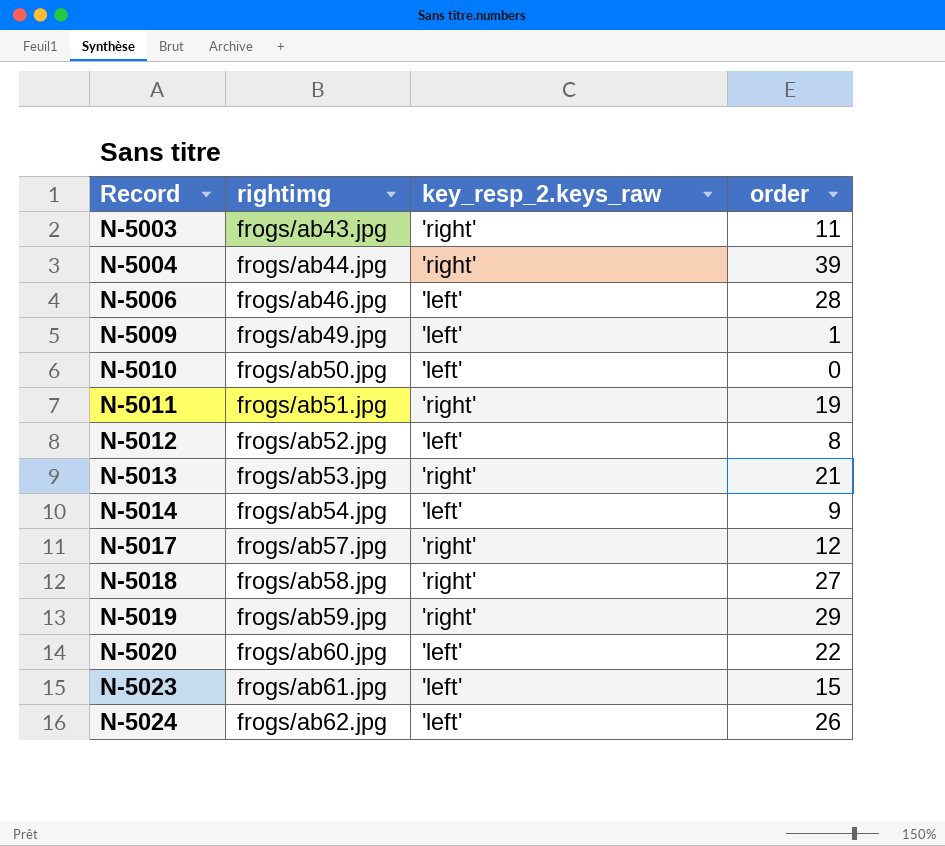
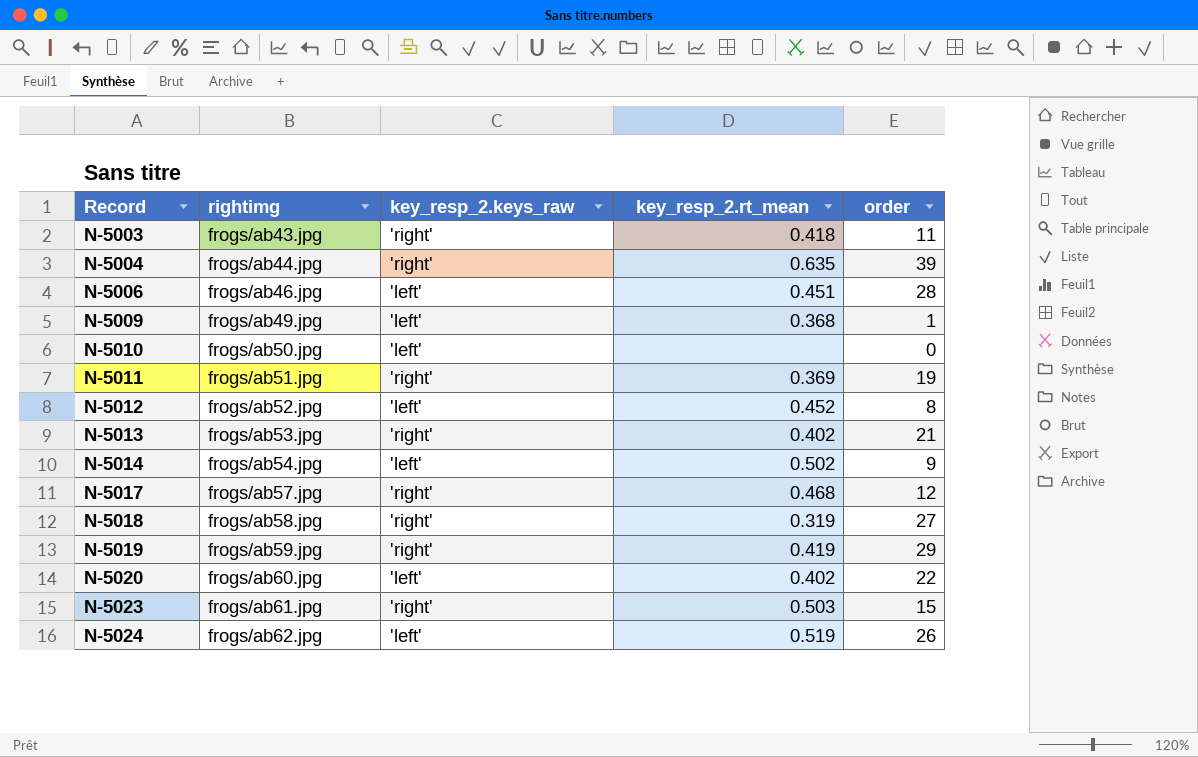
column key_resp_2.rt_mean | position: none -> 4
N-5023 | key_resp_2.keys_raw: 'left' -> 'right'

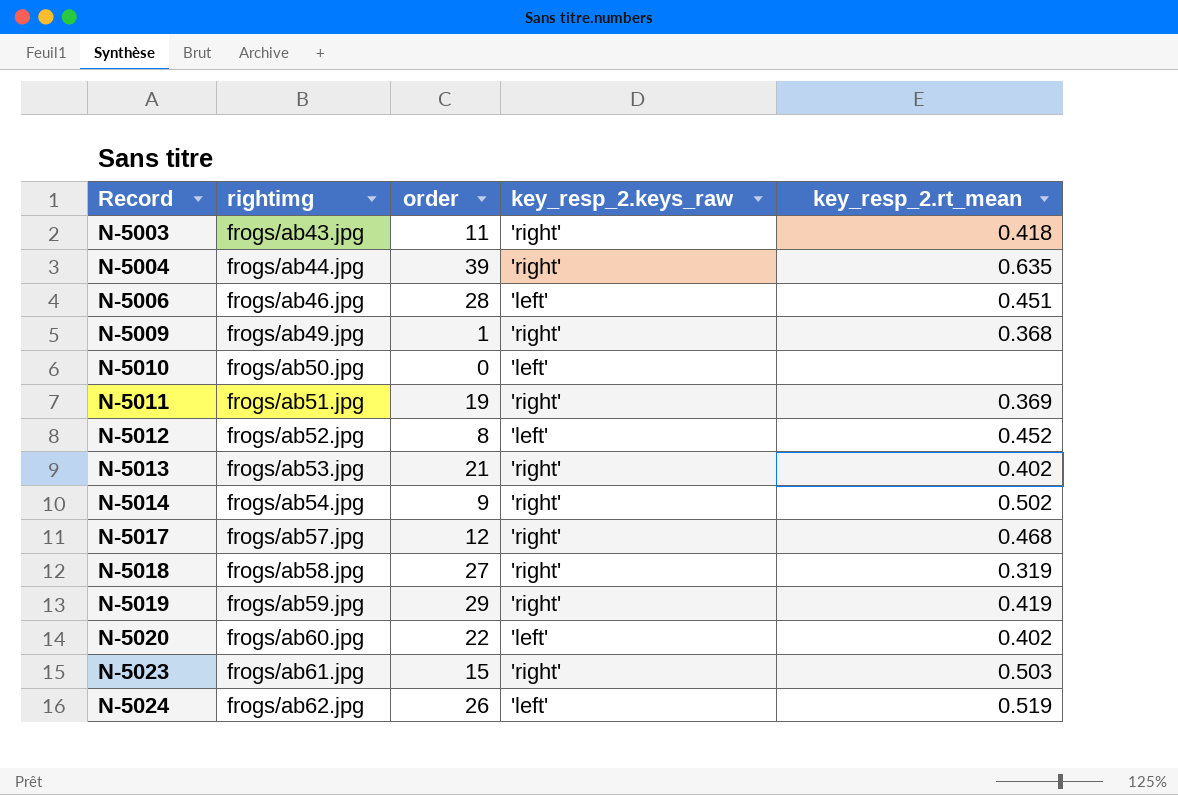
column order | position: 5 -> 3
N-5009 | key_resp_2.keys_raw: 'left' -> 'right'
N-5014 | key_resp_2.keys_raw: 'left' -> 'right'

